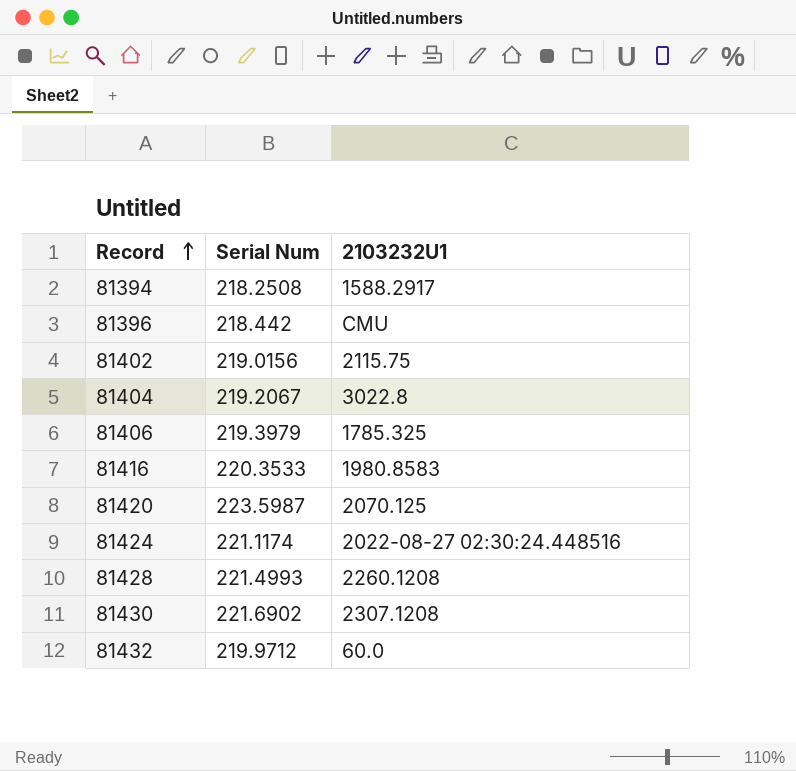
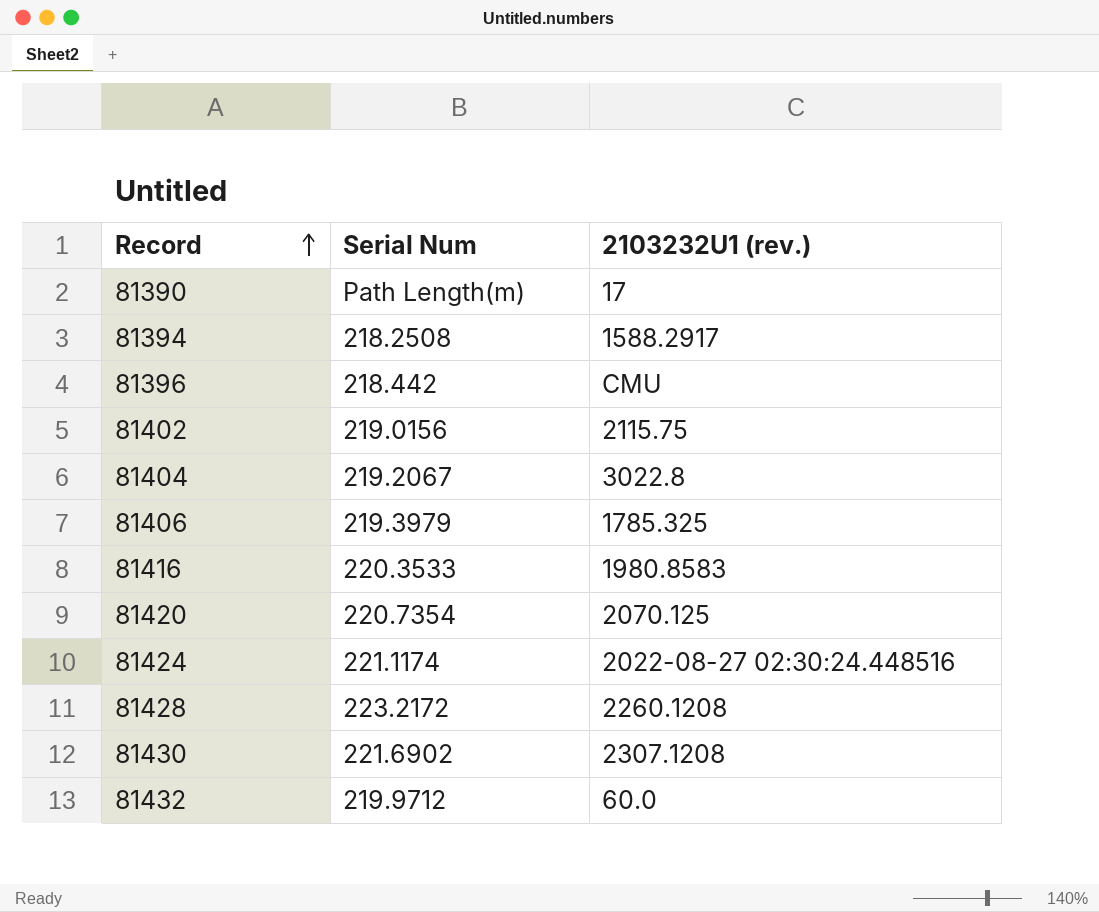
column name: 2103232U1 -> 2103232U1 (rev.)
row 81390: none -> Path Length(m) | 17
81420 | Serial Num: 223.5987 -> 220.7354
81428 | Serial Num: 221.4993 -> 223.2172

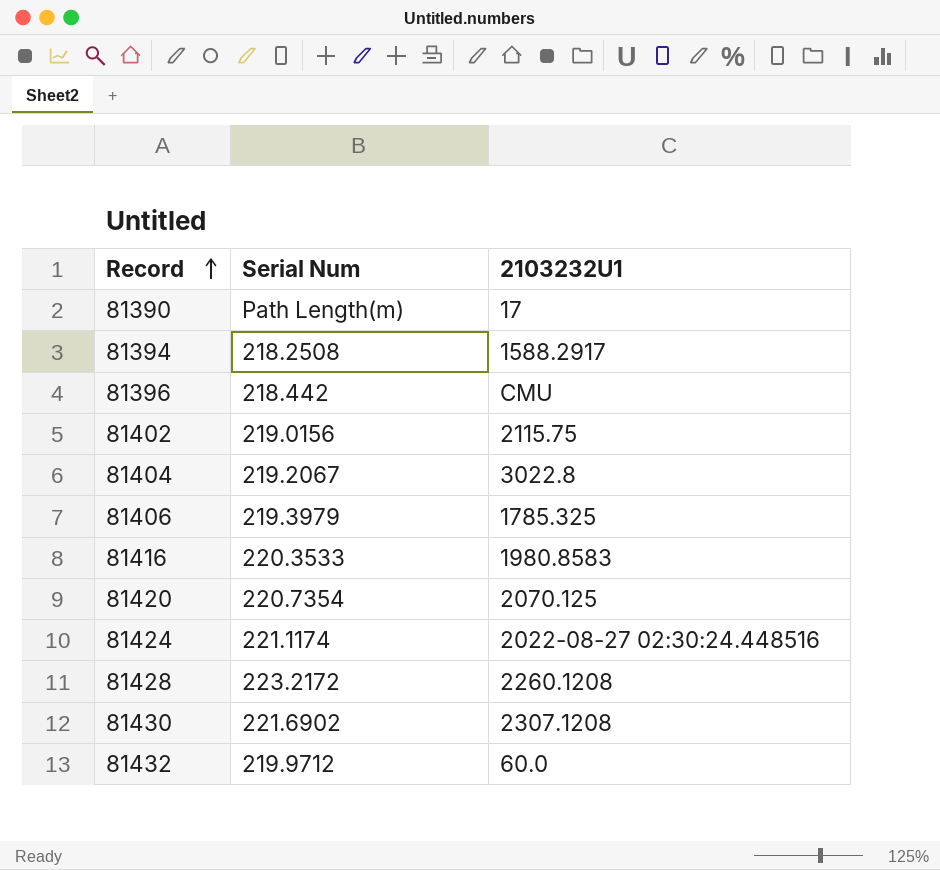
column name: 2103232U1 (rev.) -> 2103232U1

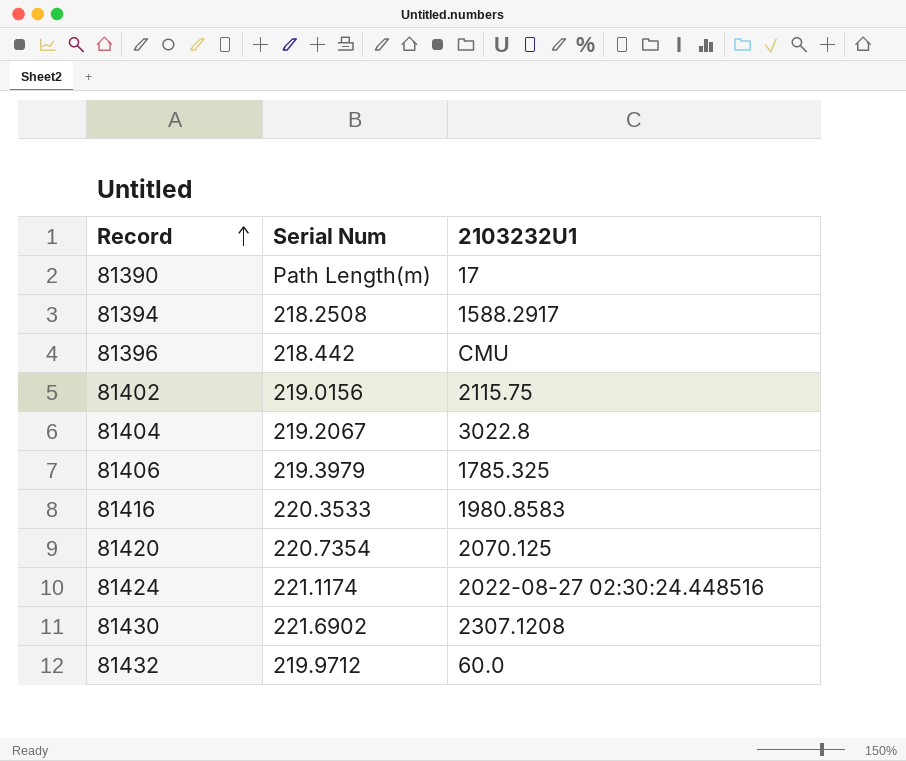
row 81428: 223.2172 | 2260.1208 -> none

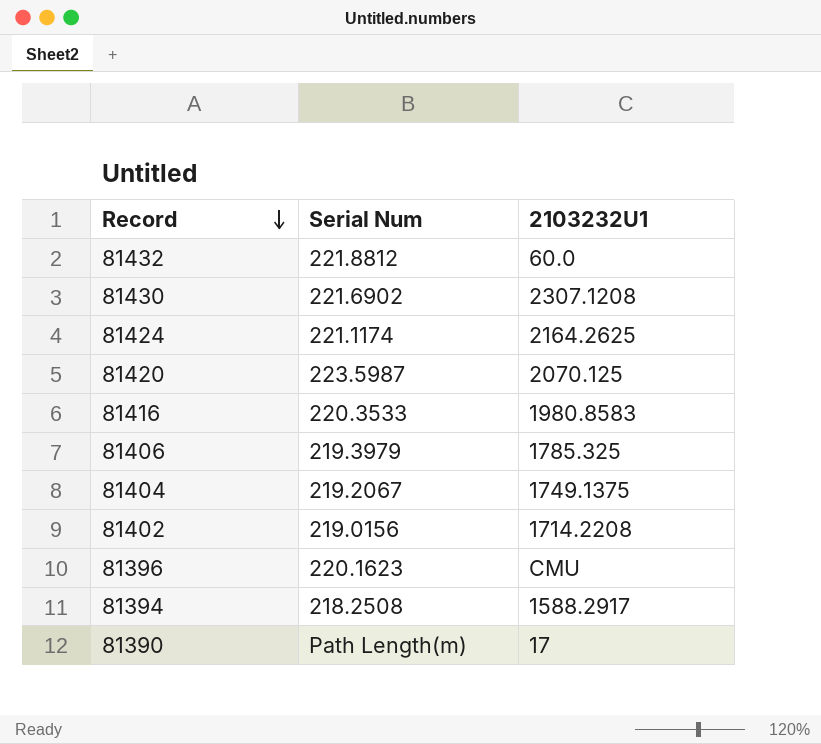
row order: Record ascending -> Record descending
81432 | Serial Num: 219.9712 -> 221.8812
81424 | 2103232U1: 2022-08-27 02:30:24.448516 -> 2164.2625
81420 | Serial Num: 220.7354 -> 223.5987
81404 | 2103232U1: 3022.8 -> 1749.1375
81402 | 2103232U1: 2115.75 -> 1714.2208
81396 | Serial Num: 218.442 -> 220.1623

